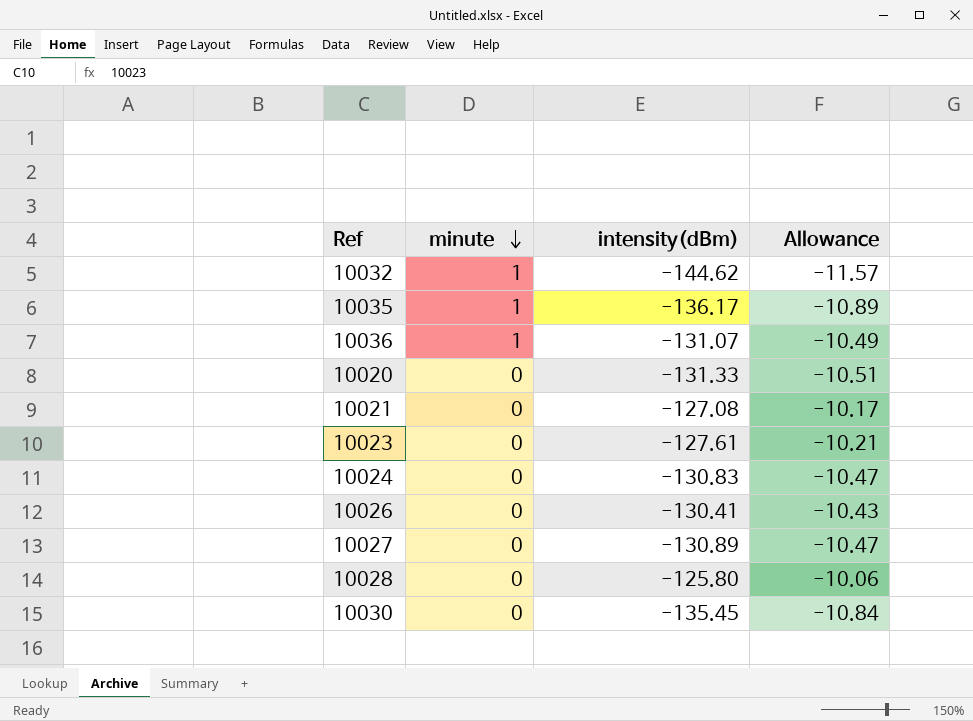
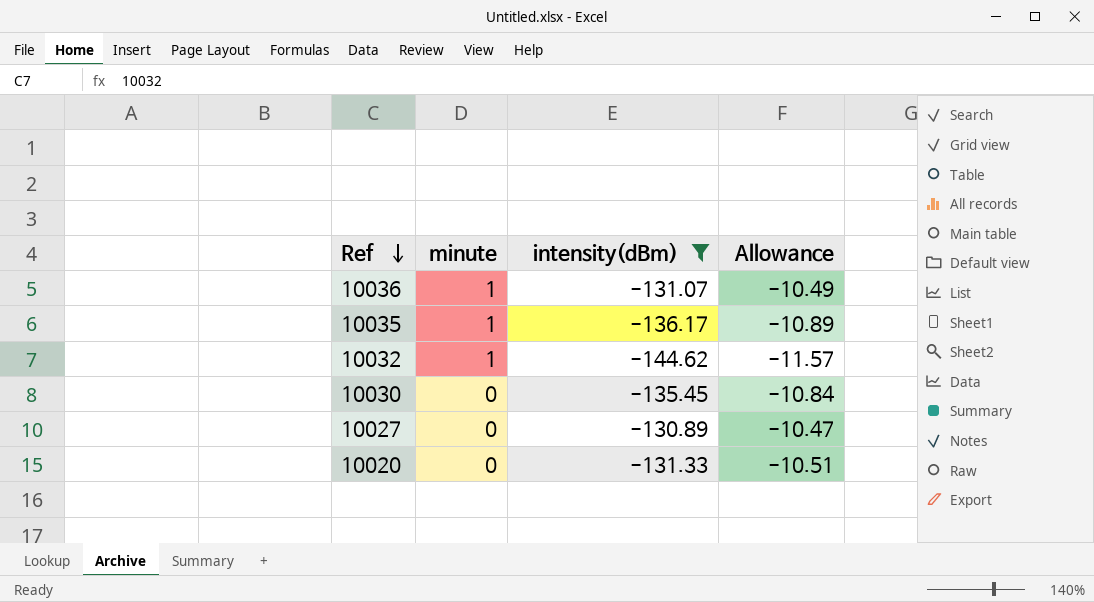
filter: none -> intensity(dBm) <= -130.89
row order: minute descending -> Ref descending

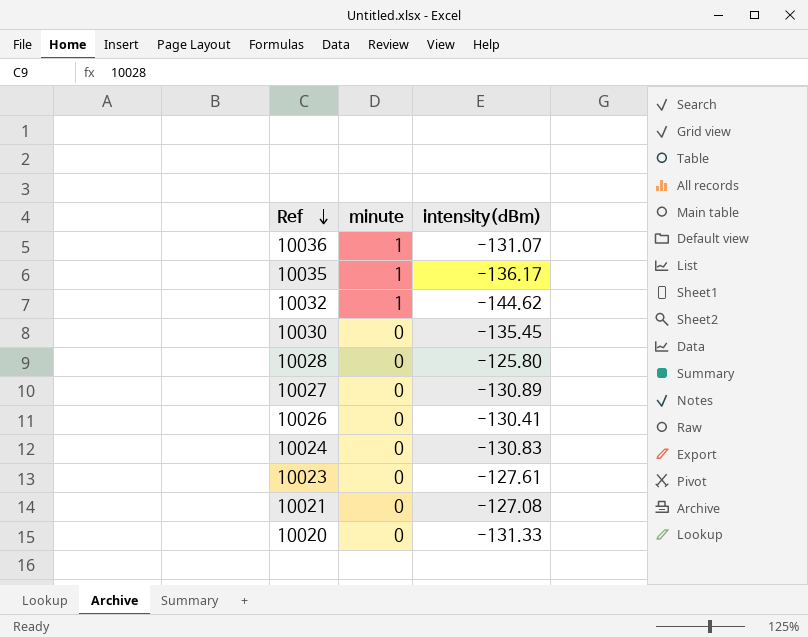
filter: intensity(dBm) <= -130.89 -> none
column Allowance | formula: [intensity(dBm)] * 0.08 -> none

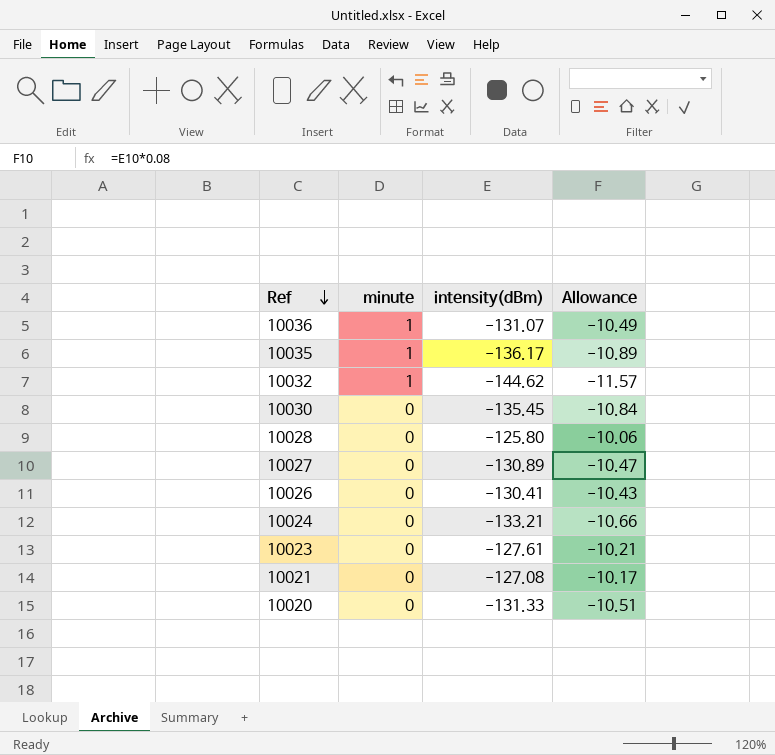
column Allowance | formula: none -> [intensity(dBm)] * 0.08
10024 | intensity(dBm): -130.83 -> -133.21

